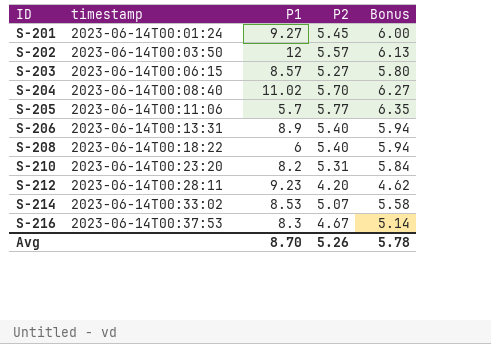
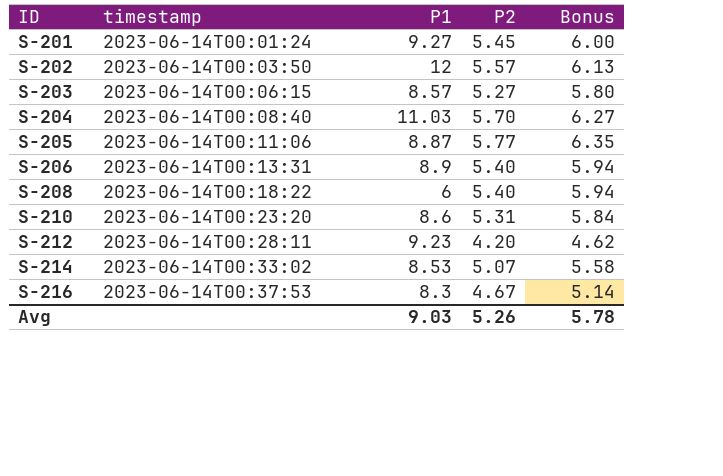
S-204 | P1: 11.02 -> 11.03
S-205 | P1: 5.7 -> 8.87
S-210 | P1: 8.2 -> 8.6
Avg | P1: 8.70 -> 9.03

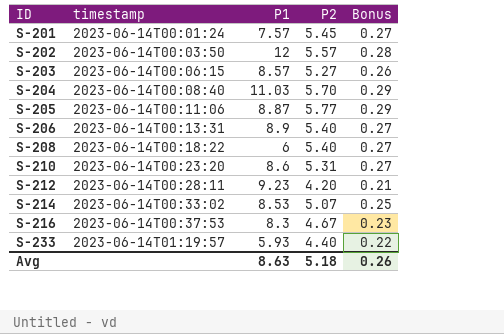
column Bonus | formula: [P2] * 1.1 -> [P2] * 0.05
S-201 | P1: 9.27 -> 7.57
row S-233: none -> 2023-06-14T01:19:57 | 5.93 | 4.40 | 0.22
Avg | P1: 9.03 -> 8.63
Avg | P2: 5.26 -> 5.18
Avg | Bonus: 5.78 -> 0.26

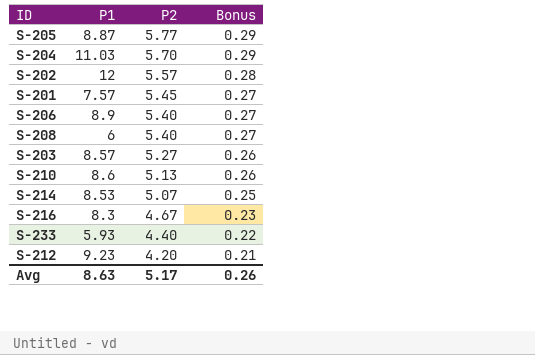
row order: ID ascending -> P2 descending
column timestamp | position: 2 -> none
S-210 | P2: 5.31 -> 5.13
S-210 | Bonus: 0.27 -> 0.26
Avg | P2: 5.18 -> 5.17

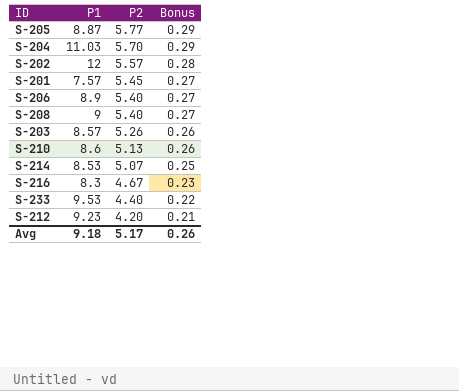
S-208 | P1: 6 -> 9
S-203 | P2: 5.27 -> 5.26
S-233 | P1: 5.93 -> 9.53
Avg | P1: 8.63 -> 9.18

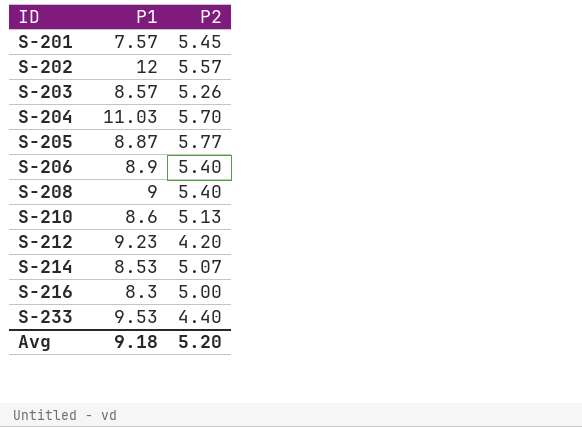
row order: P2 descending -> ID ascending
column Bonus | formula: [P2] * 0.05 -> none
S-216 | P2: 4.67 -> 5.00
Avg | P2: 5.17 -> 5.20

